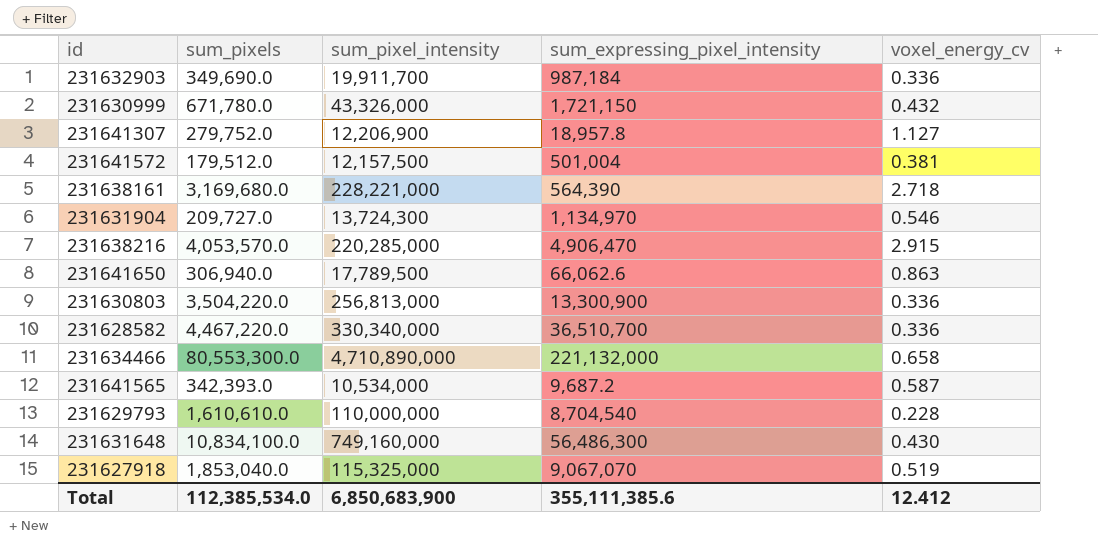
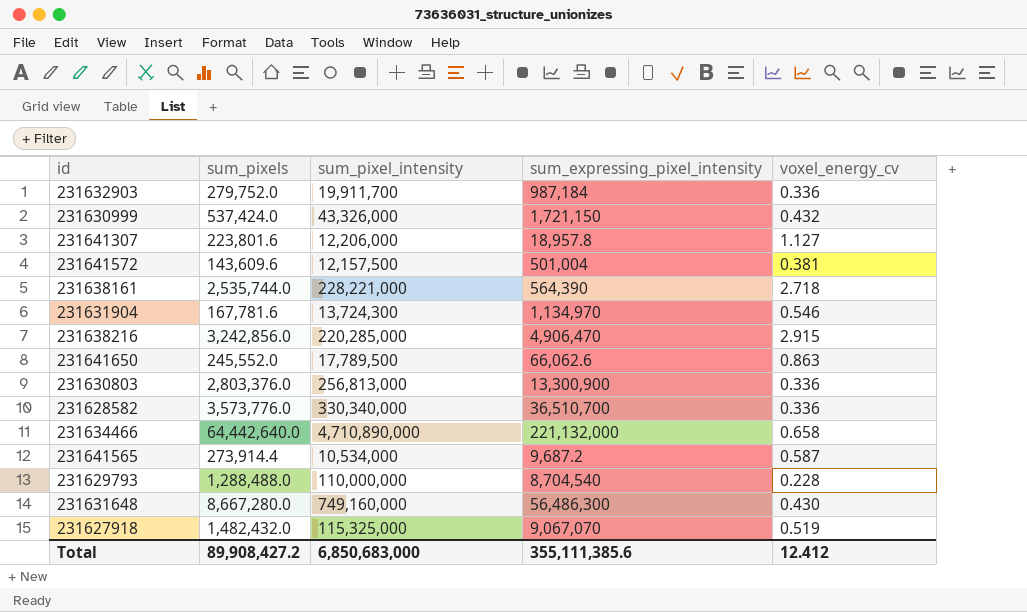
231632903 | sum_pixels: 349,690.0 -> 279,752.0
231630999 | sum_pixels: 671,780.0 -> 537,424.0
231641307 | sum_pixels: 279,752.0 -> 223,801.6
231641307 | sum_pixel_intensity: 12,206,900 -> 12,206,000
231641572 | sum_pixels: 179,512.0 -> 143,609.6
231638161 | sum_pixels: 3,169,680.0 -> 2,535,744.0
231631904 | sum_pixels: 209,727.0 -> 167,781.6
231638216 | sum_pixels: 4,053,570.0 -> 3,242,856.0
231641650 | sum_pixels: 306,940.0 -> 245,552.0
231630803 | sum_pixels: 3,504,220.0 -> 2,803,376.0
231628582 | sum_pixels: 4,467,220.0 -> 3,573,776.0
231634466 | sum_pixels: 80,553,300.0 -> 64,442,640.0
231641565 | sum_pixels: 342,393.0 -> 273,914.4
231629793 | sum_pixels: 1,610,610.0 -> 1,288,488.0
231631648 | sum_pixels: 10,834,100.0 -> 8,667,280.0
231627918 | sum_pixels: 1,853,040.0 -> 1,482,432.0
Total | sum_pixels: 112,385,534.0 -> 89,908,427.2
Total | sum_pixel_intensity: 6,850,683,900 -> 6,850,683,000

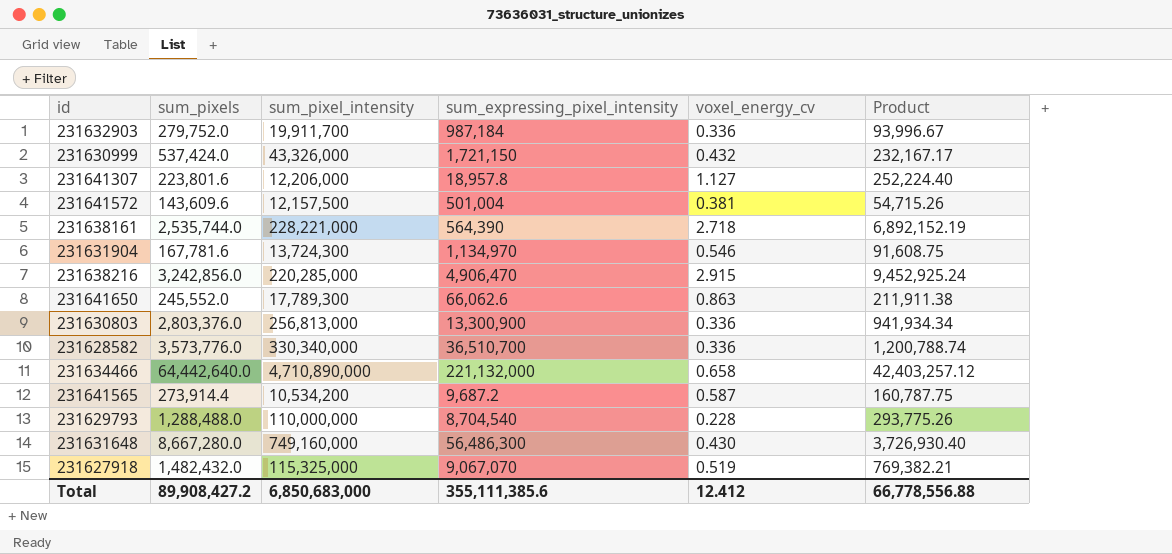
column Product | formula: none -> [sum_pixels] * [voxel_energy_cv]
231641650 | sum_pixel_intensity: 17,789,500 -> 17,789,300
231641565 | sum_pixel_intensity: 10,534,000 -> 10,534,200

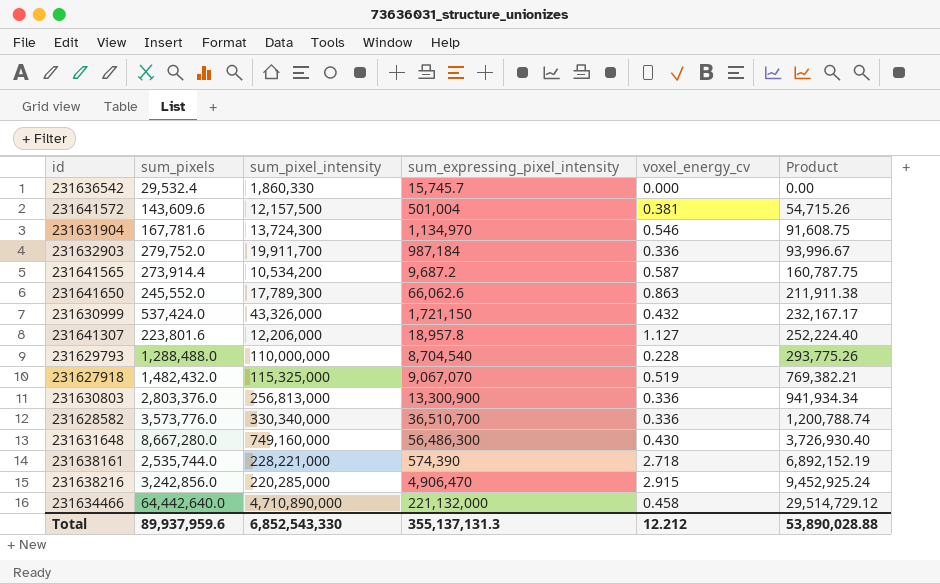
row order: none -> Product ascending
row 231636542: none -> 29,532.4 | 1,860,330 | 15,745.7 | 0.000 | 0.00
231638161 | sum_expressing_pixel_intensity: 564,390 -> 574,390
231634466 | voxel_energy_cv: 0.658 -> 0.458
231634466 | Product: 42,403,257.12 -> 29,514,729.12
Total | sum_pixels: 89,908,427.2 -> 89,937,959.6
Total | sum_pixel_intensity: 6,850,683,000 -> 6,852,543,330
Total | sum_expressing_pixel_intensity: 355,111,385.6 -> 355,137,131.3
Total | voxel_energy_cv: 12.412 -> 12.212
Total | Product: 66,778,556.88 -> 53,890,028.88

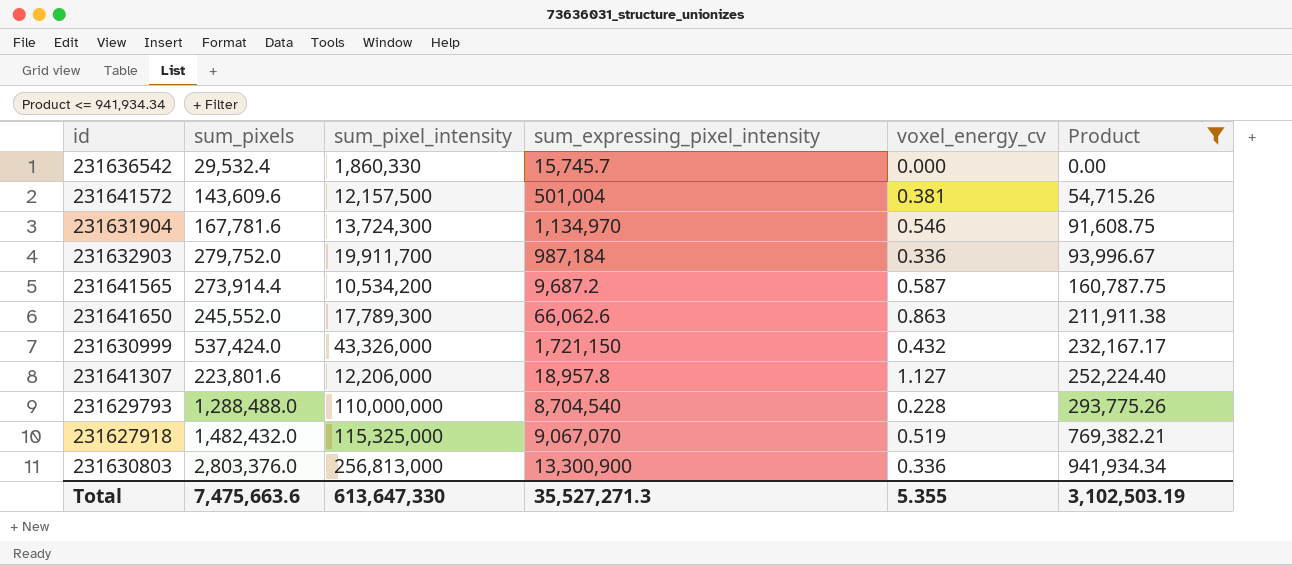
filter: none -> Product <= 941,934.34
Total | sum_pixels: 89,937,959.6 -> 7,475,663.6
Total | sum_pixel_intensity: 6,852,543,330 -> 613,647,330
Total | sum_expressing_pixel_intensity: 355,137,131.3 -> 35,527,271.3
Total | voxel_energy_cv: 12.212 -> 5.355
Total | Product: 53,890,028.88 -> 3,102,503.19

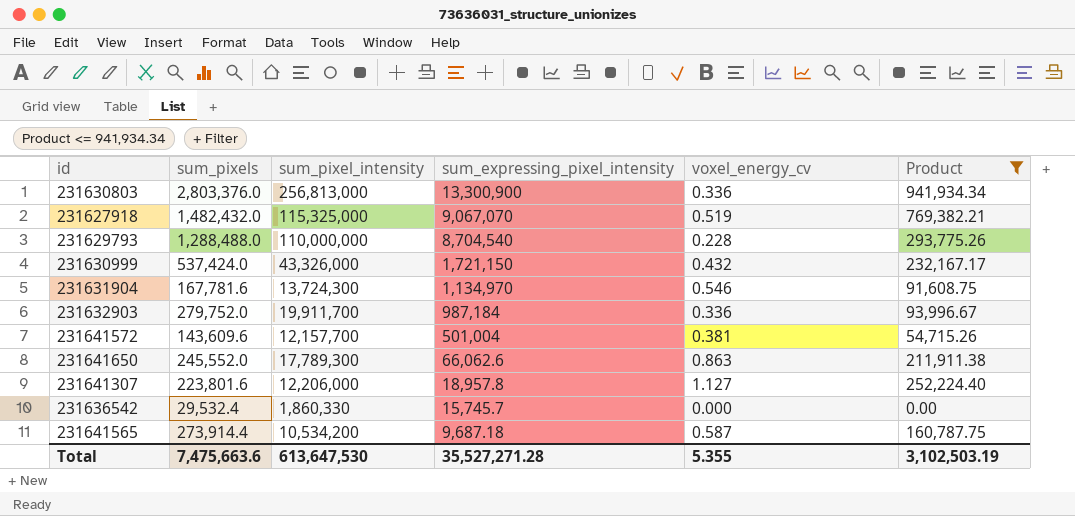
row order: Product ascending -> sum_expressing_pixel_intensity descending
231641572 | sum_pixel_intensity: 12,157,500 -> 12,157,700
231641565 | sum_expressing_pixel_intensity: 9,687.2 -> 9,687.18
Total | sum_pixel_intensity: 613,647,330 -> 613,647,530
Total | sum_expressing_pixel_intensity: 35,527,271.3 -> 35,527,271.28

